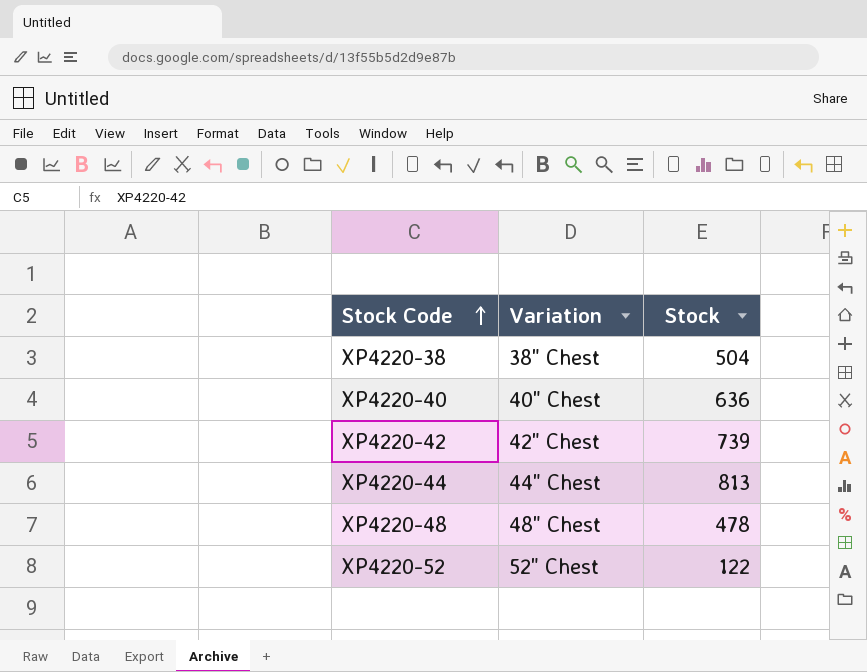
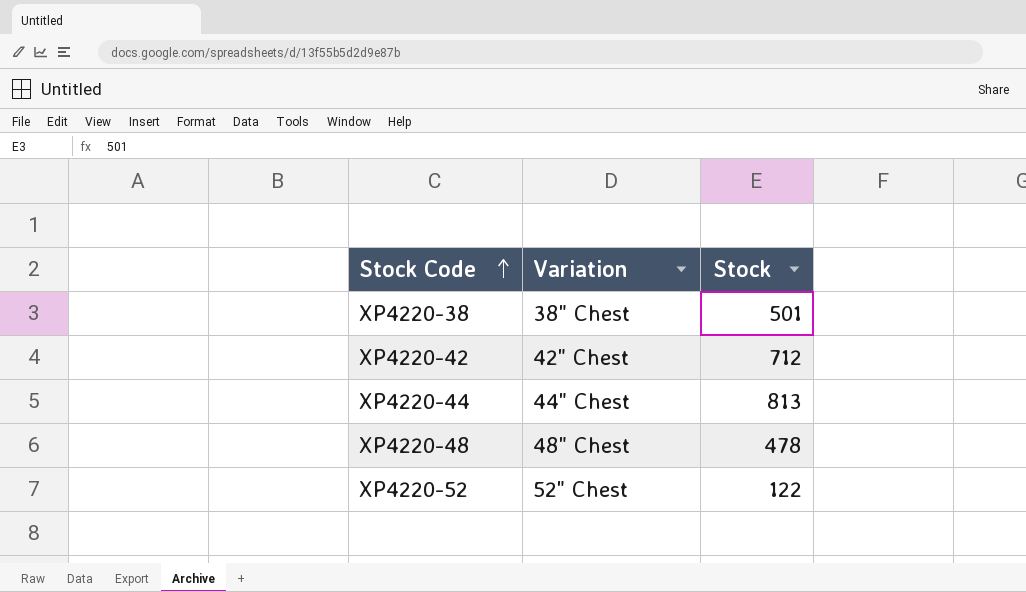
row XP4220-40: 40" Chest | 636 -> none
XP4220-38 | Stock: 504 -> 501
XP4220-42 | Stock: 739 -> 712

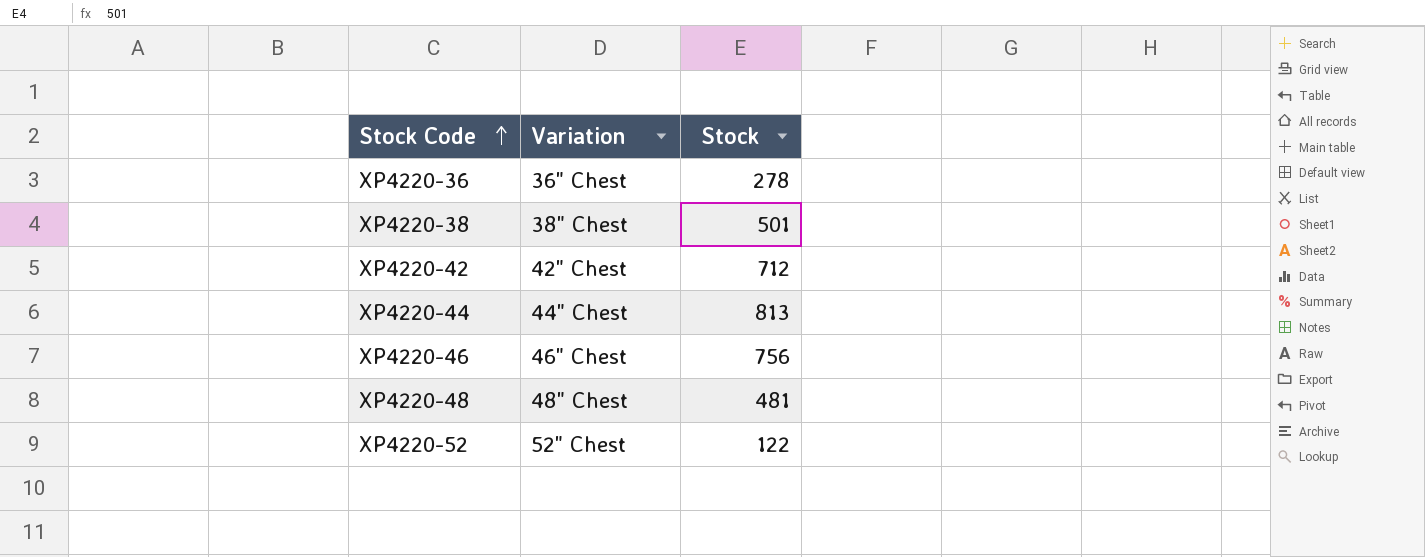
row XP4220-36: none -> 36" Chest | 278
row XP4220-46: none -> 46" Chest | 756
XP4220-48 | Stock: 478 -> 481

